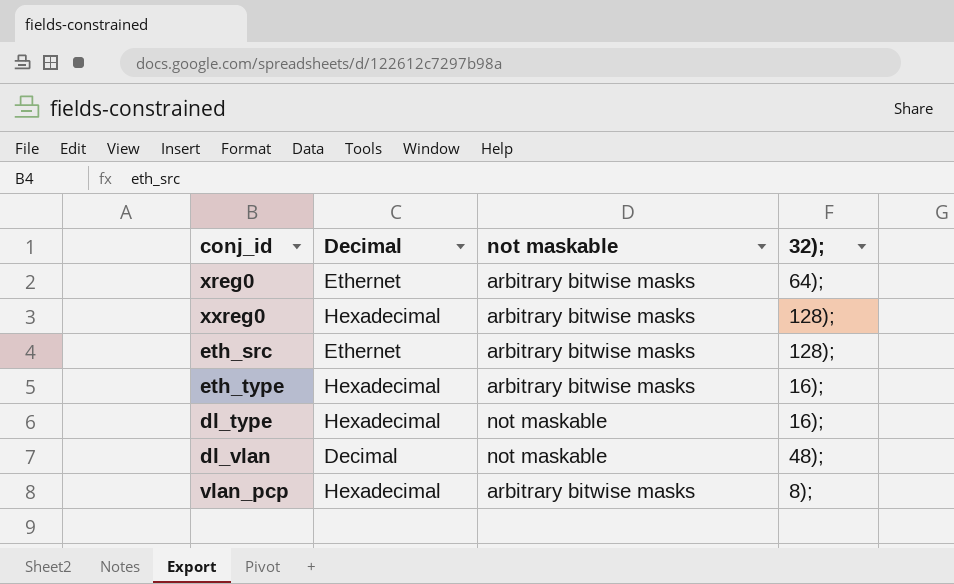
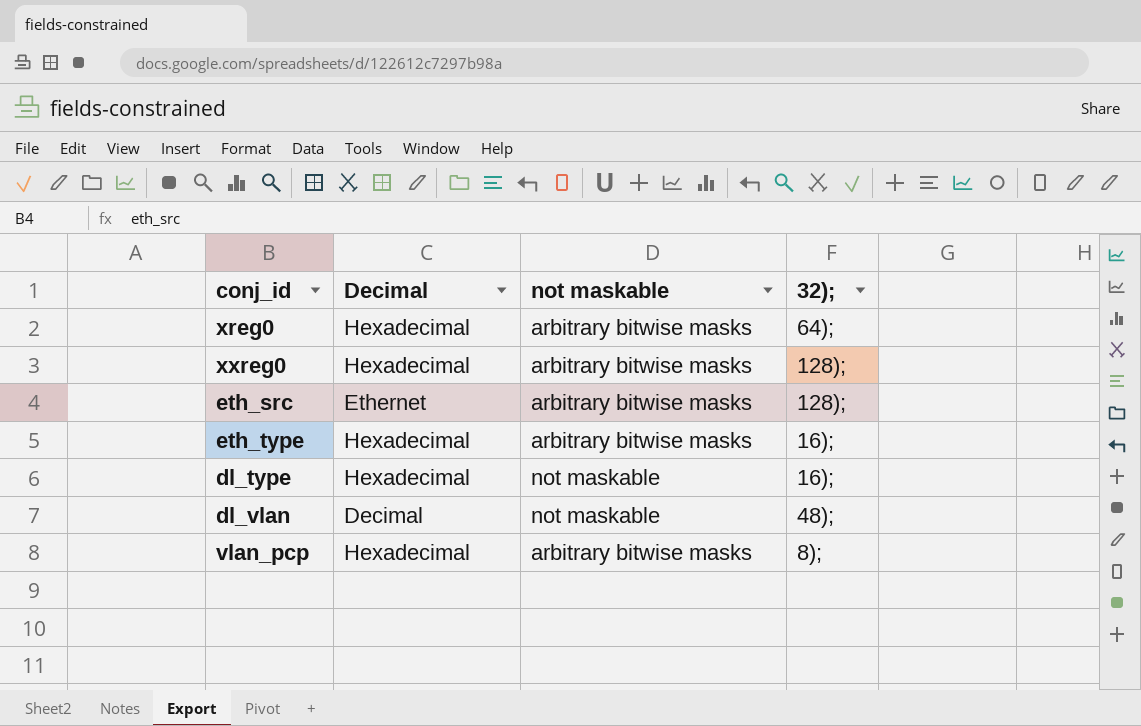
xreg0 | Decimal: Ethernet -> Hexadecimal

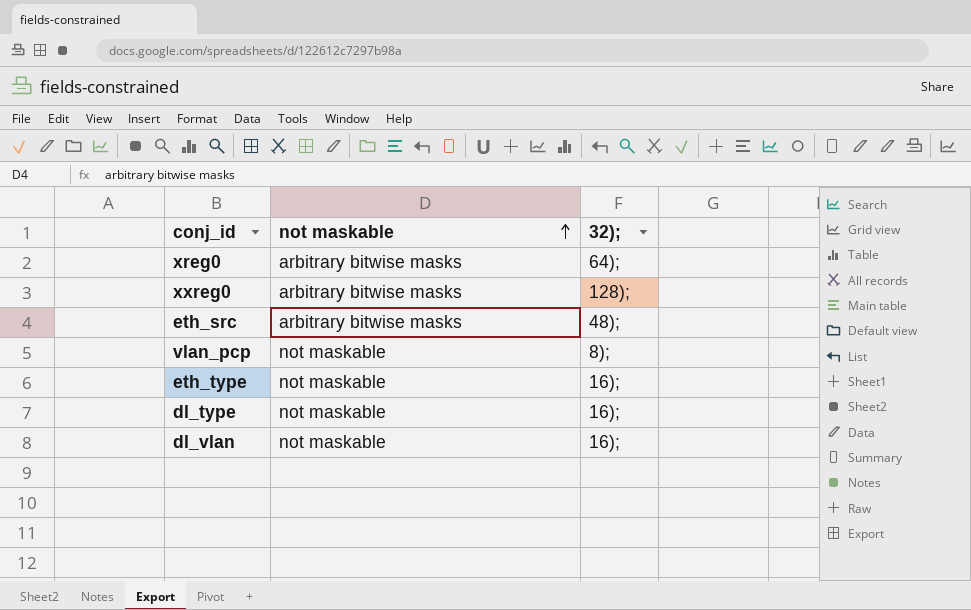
row order: none -> not maskable ascending
column Decimal | position: 2 -> none
eth_src | 32);: 128); -> 48);
vlan_pcp | not maskable: arbitrary bitwise masks -> not maskable
eth_type | not maskable: arbitrary bitwise masks -> not maskable
dl_vlan | 32);: 48); -> 16);

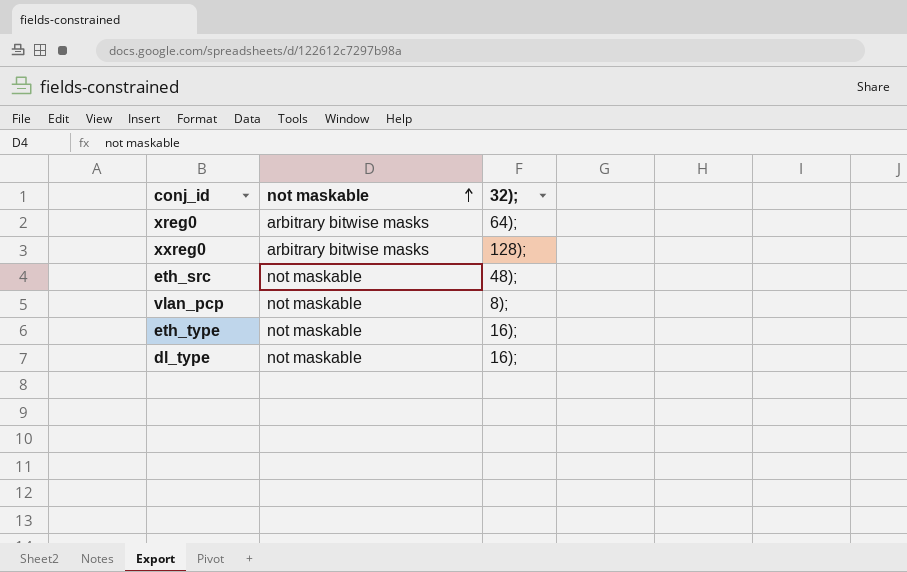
row dl_vlan: not maskable | 16); -> none
eth_src | not maskable: arbitrary bitwise masks -> not maskable

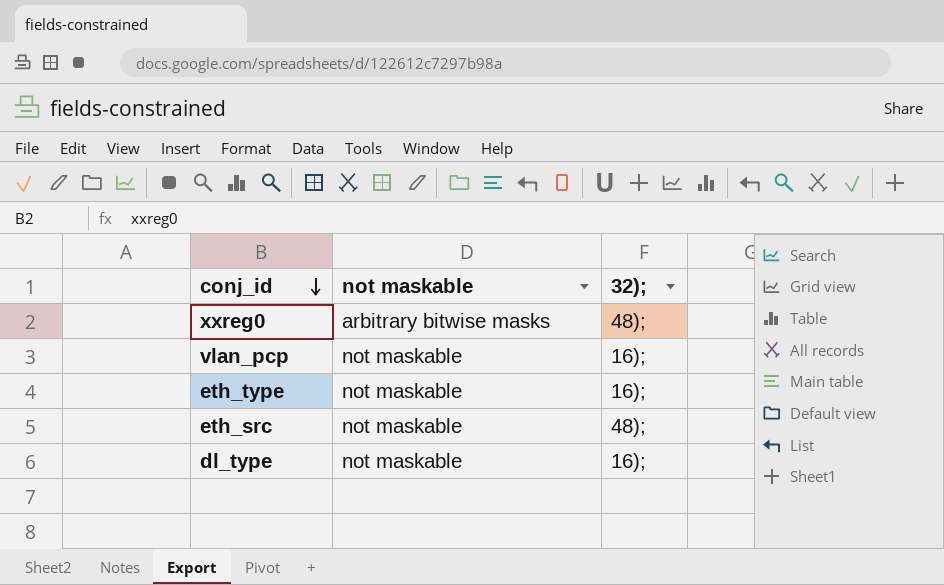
row order: not maskable ascending -> conj_id descending
row xreg0: arbitrary bitwise masks | 64); -> none
xxreg0 | 32);: 128); -> 48);
vlan_pcp | 32);: 8); -> 16);

